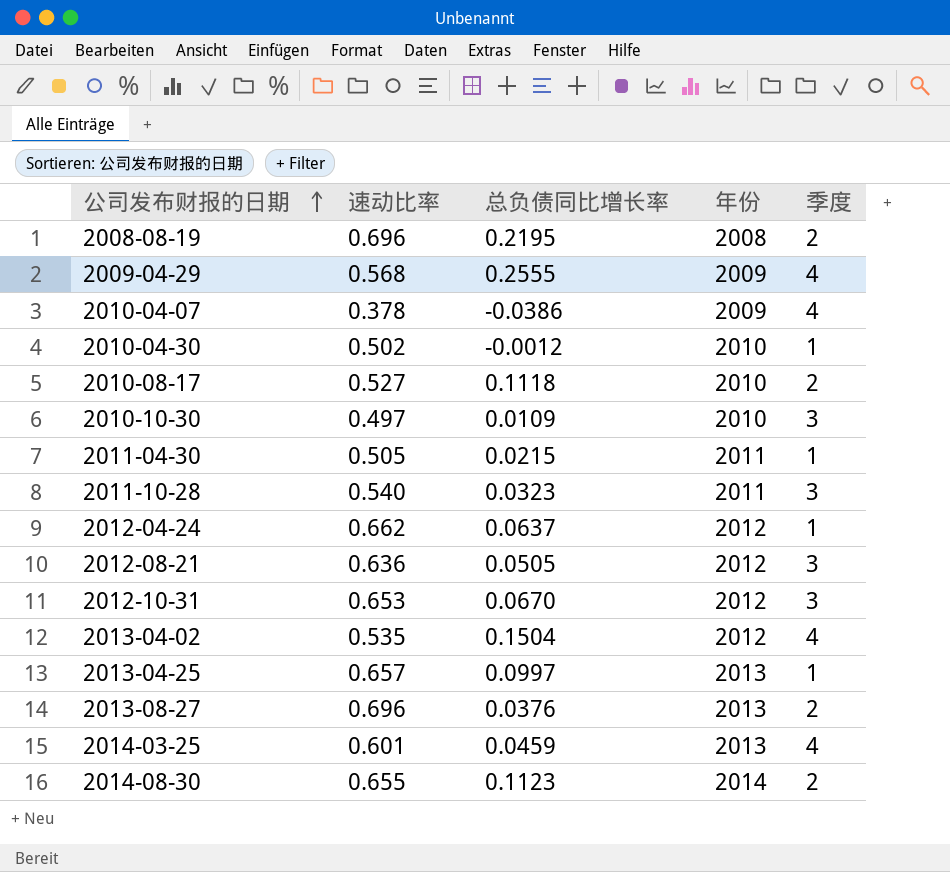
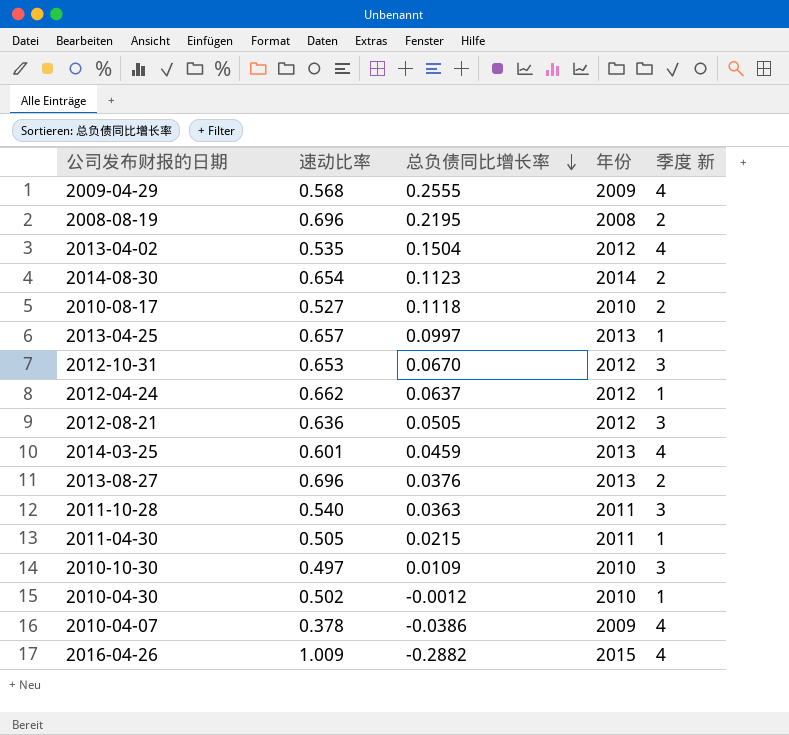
row order: 公司发布财报的日期 ascending -> 总负债同比增长率 descending
column name: 季度 -> 季度 新
2014-08-30 | 速动比率: 0.655 -> 0.654
2011-10-28 | 总负债同比增长率: 0.0323 -> 0.0363
row 2016-04-26: none -> 1.009 | -0.2882 | 2015 | 4

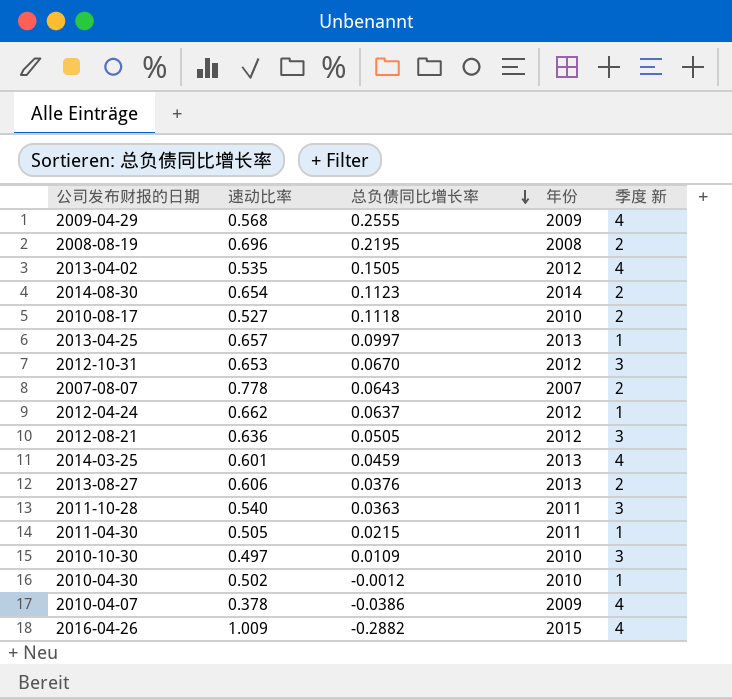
2013-04-02 | 总负债同比增长率: 0.1504 -> 0.1505
row 2007-08-07: none -> 0.778 | 0.0643 | 2007 | 2
2013-08-27 | 速动比率: 0.696 -> 0.606

